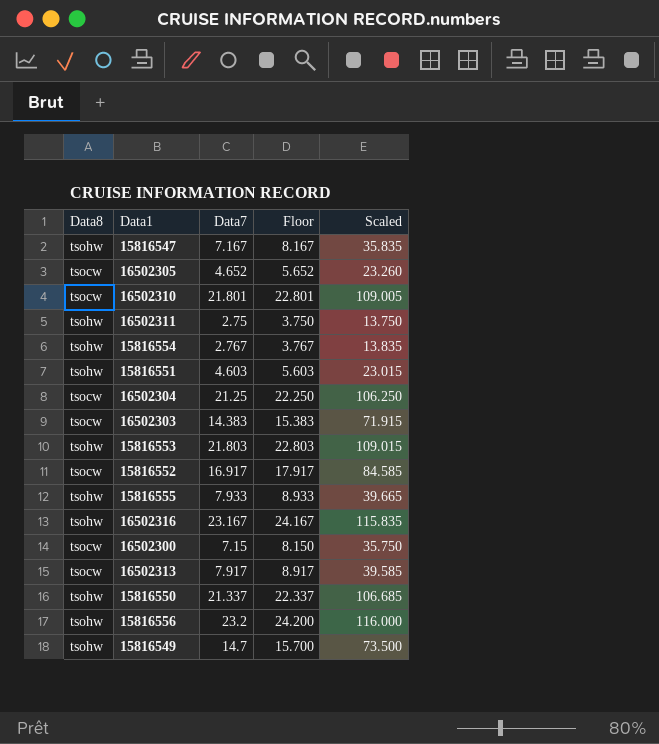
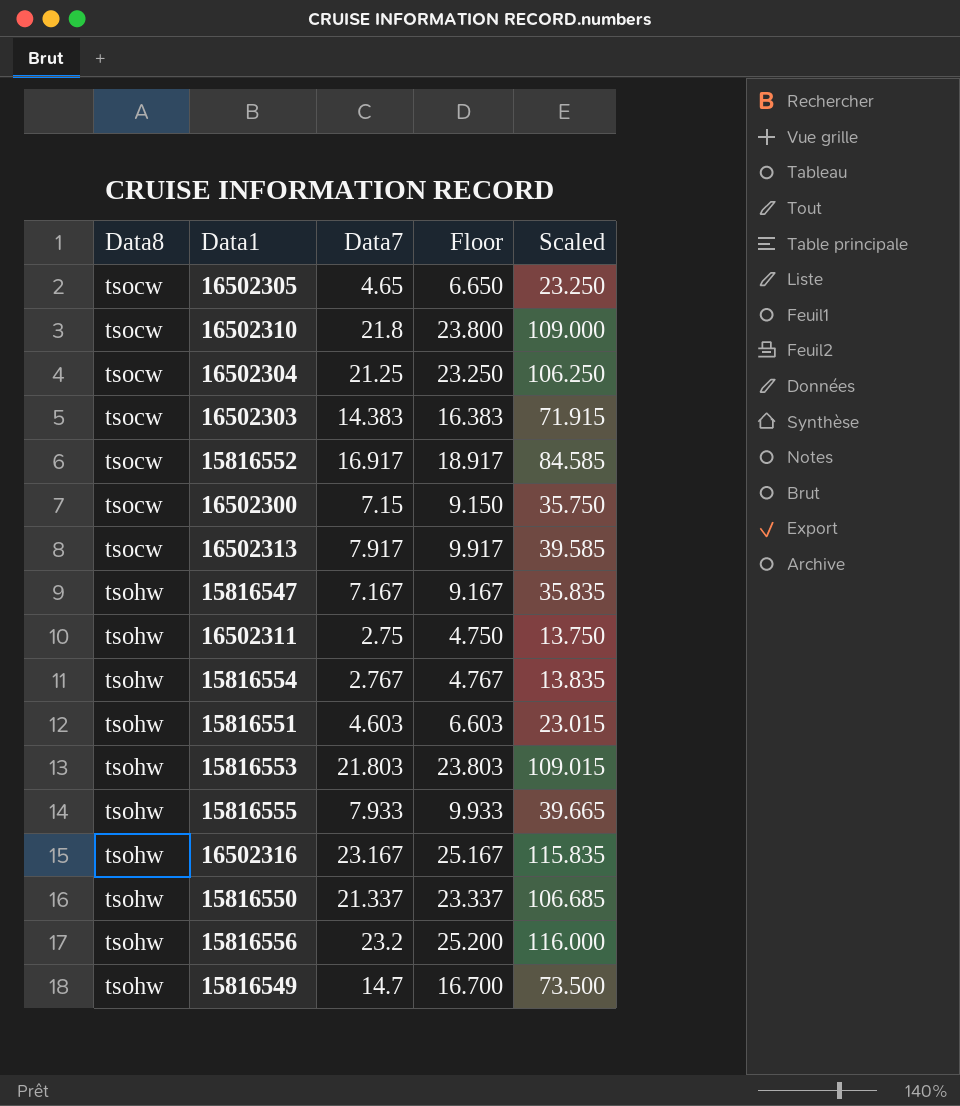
row order: none -> Data8 ascending
column Floor | formula: [Data7] + 1 -> [Data7] + 2
16502305 | Data7: 4.652 -> 4.65
16502305 | Scaled: 23.260 -> 23.250
16502310 | Data7: 21.801 -> 21.8
16502310 | Scaled: 109.005 -> 109.000

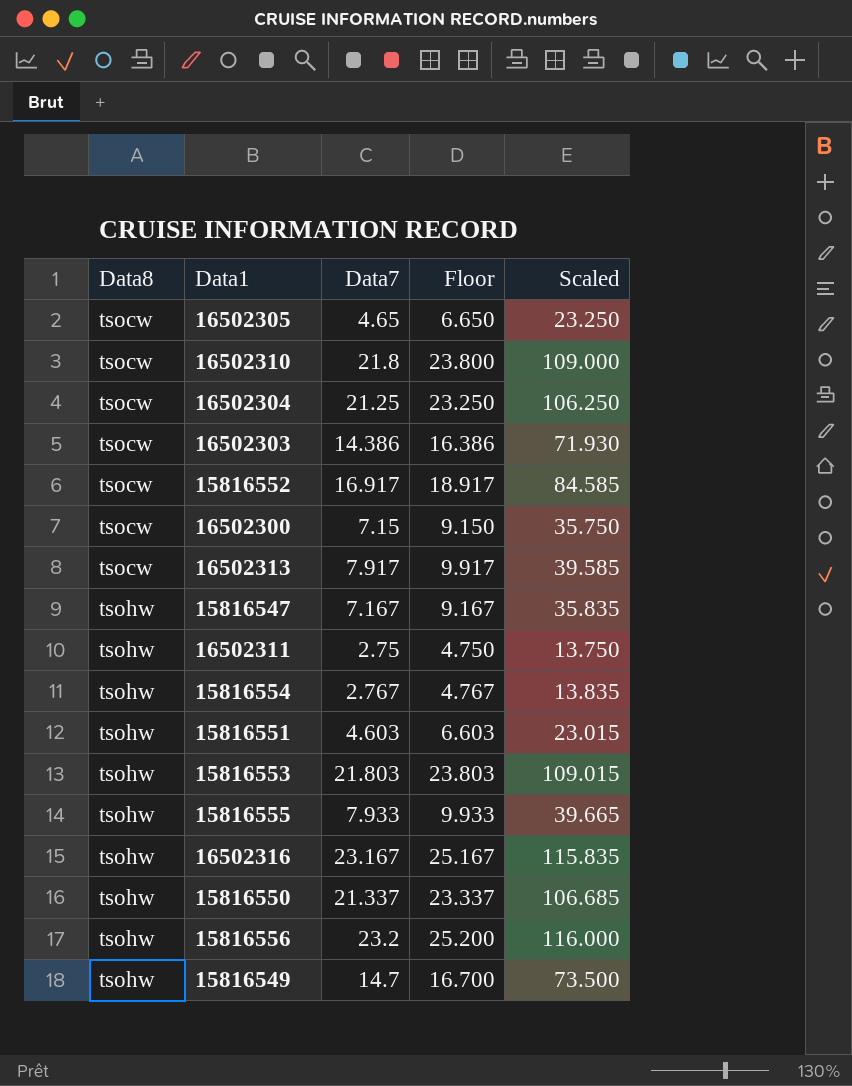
16502303 | Data7: 14.383 -> 14.386
16502303 | Floor: 16.383 -> 16.386
16502303 | Scaled: 71.915 -> 71.930

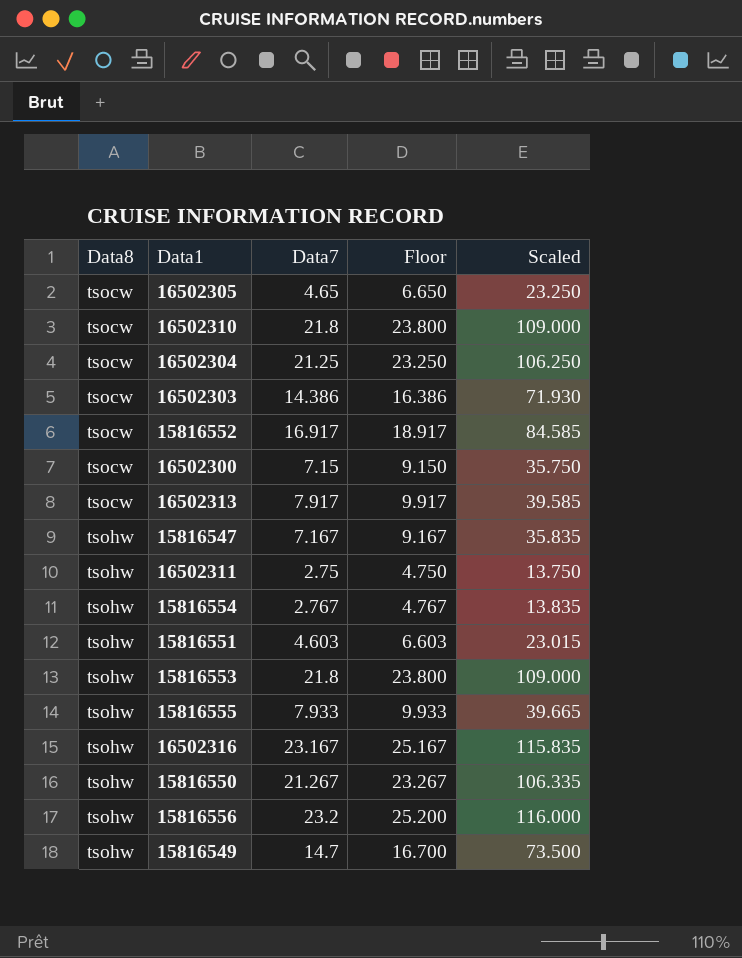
15816553 | Data7: 21.803 -> 21.8
15816553 | Floor: 23.803 -> 23.800
15816553 | Scaled: 109.015 -> 109.000
15816550 | Data7: 21.337 -> 21.267
15816550 | Floor: 23.337 -> 23.267
15816550 | Scaled: 106.685 -> 106.335

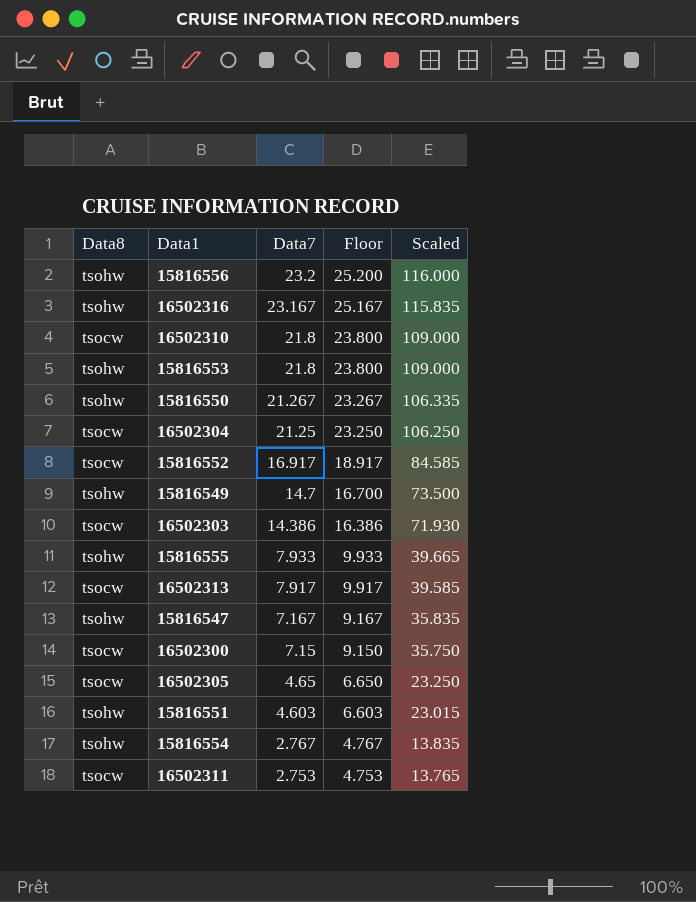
row order: Data8 ascending -> Data7 descending
16502311 | Data8: tsohw -> tsocw
16502311 | Data7: 2.75 -> 2.753
16502311 | Floor: 4.750 -> 4.753
16502311 | Scaled: 13.750 -> 13.765

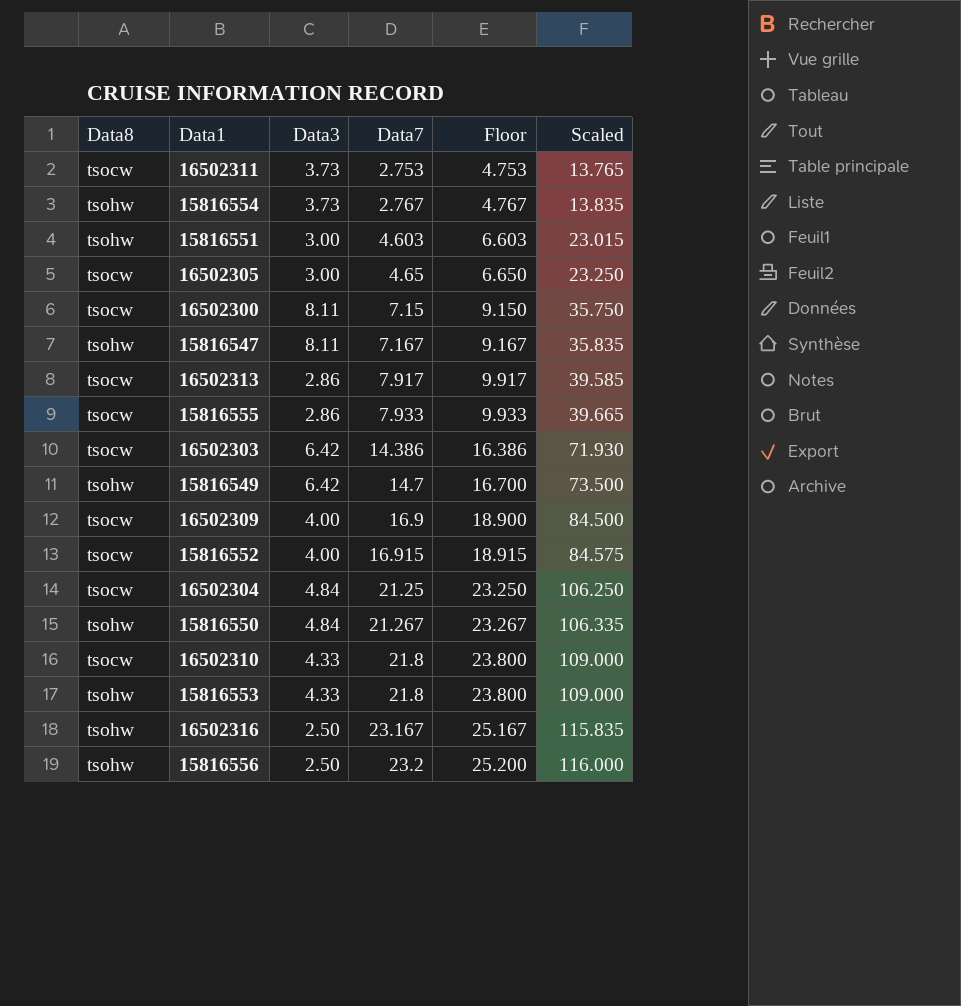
row order: Data7 descending -> Data7 ascending
column Data3 | position: none -> 3
15816555 | Data8: tsohw -> tsocw
row 16502309: none -> tsocw | 4.00 | 16.9 | 18.900 | 84.500
15816552 | Data7: 16.917 -> 16.915
15816552 | Floor: 18.917 -> 18.915
15816552 | Scaled: 84.585 -> 84.575

